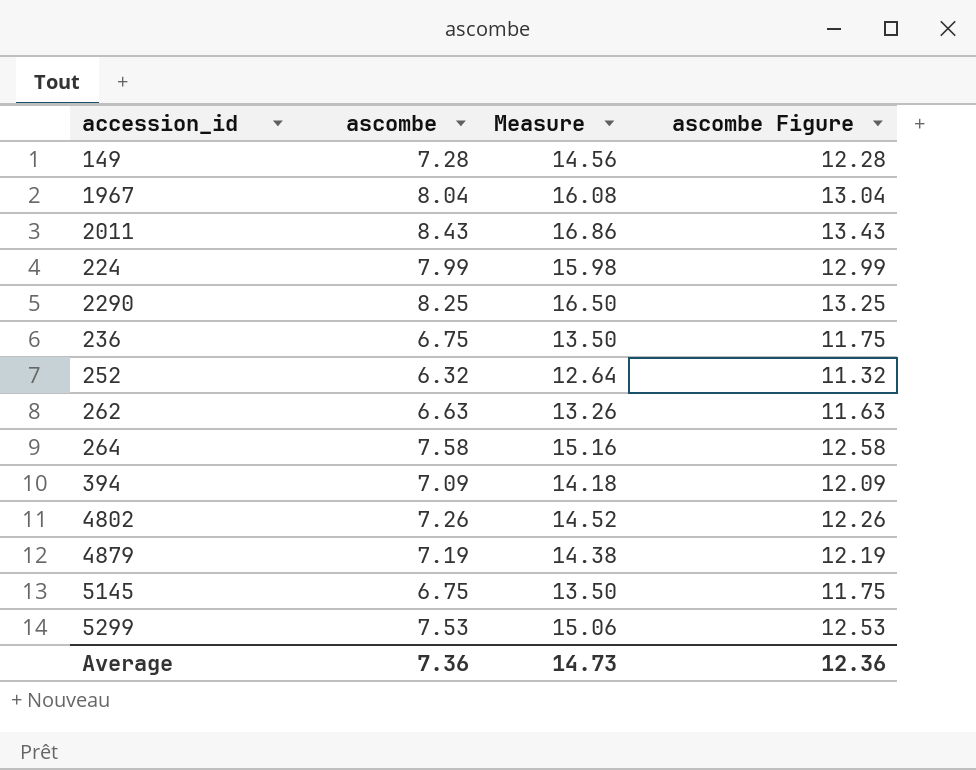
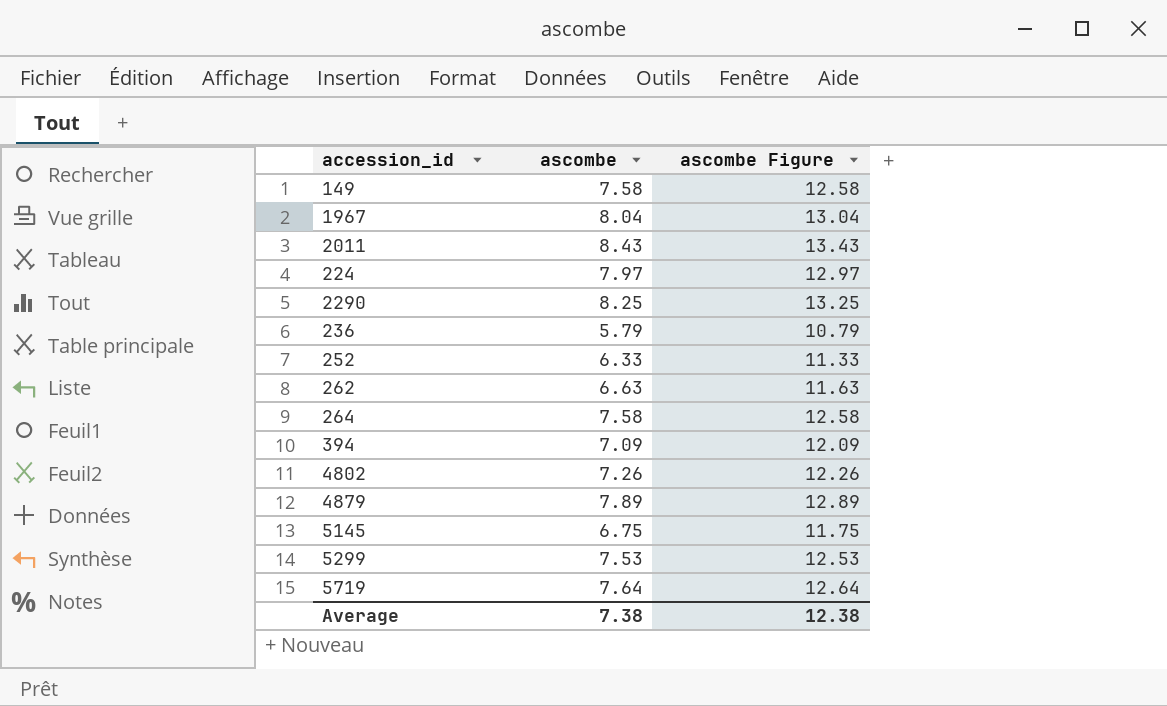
column Measure | formula: [ascombe] * 2 -> none
149 | ascombe: 7.28 -> 7.58
149 | ascombe Figure: 12.28 -> 12.58
224 | ascombe: 7.99 -> 7.97
224 | ascombe Figure: 12.99 -> 12.97
236 | ascombe: 6.75 -> 5.79
236 | ascombe Figure: 11.75 -> 10.79
252 | ascombe: 6.32 -> 6.33
252 | ascombe Figure: 11.32 -> 11.33
4879 | ascombe: 7.19 -> 7.89
4879 | ascombe Figure: 12.19 -> 12.89
row 5719: none -> 7.64 | 12.64
Average | ascombe: 7.36 -> 7.38
Average | ascombe Figure: 12.36 -> 12.38

